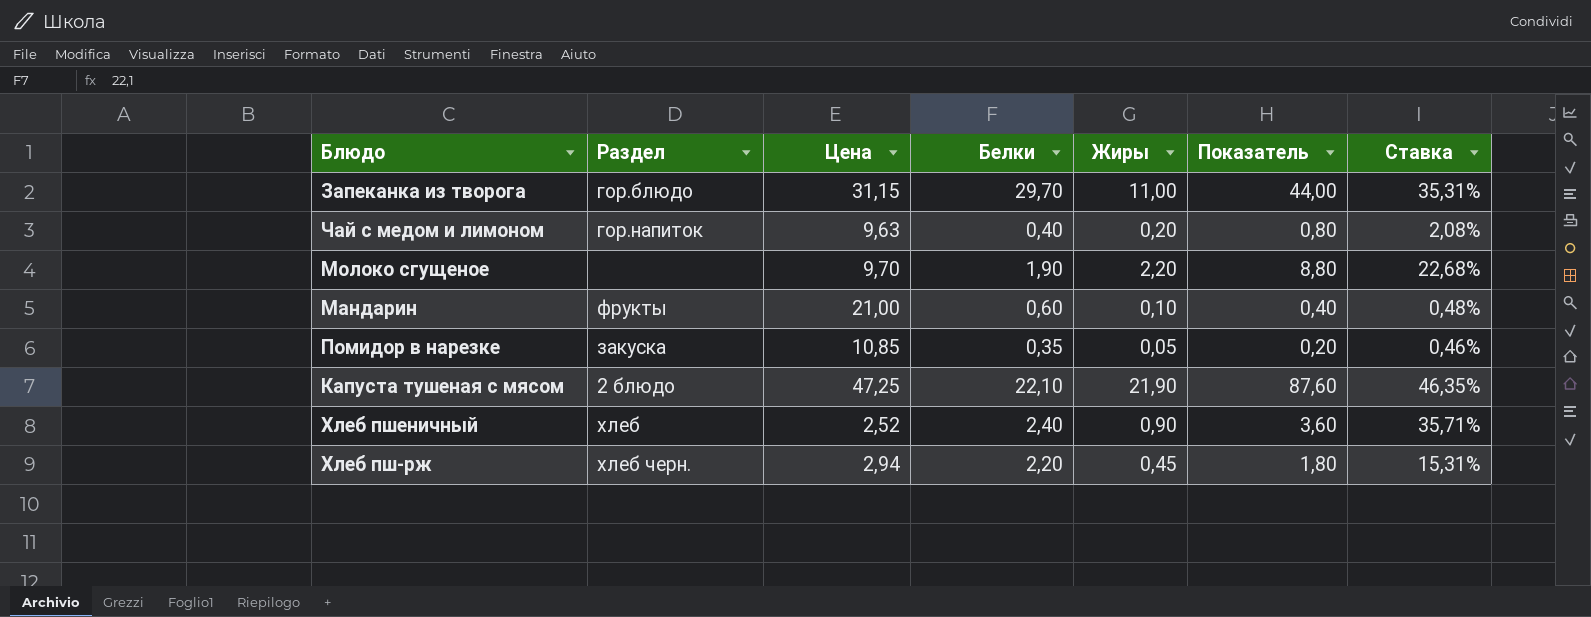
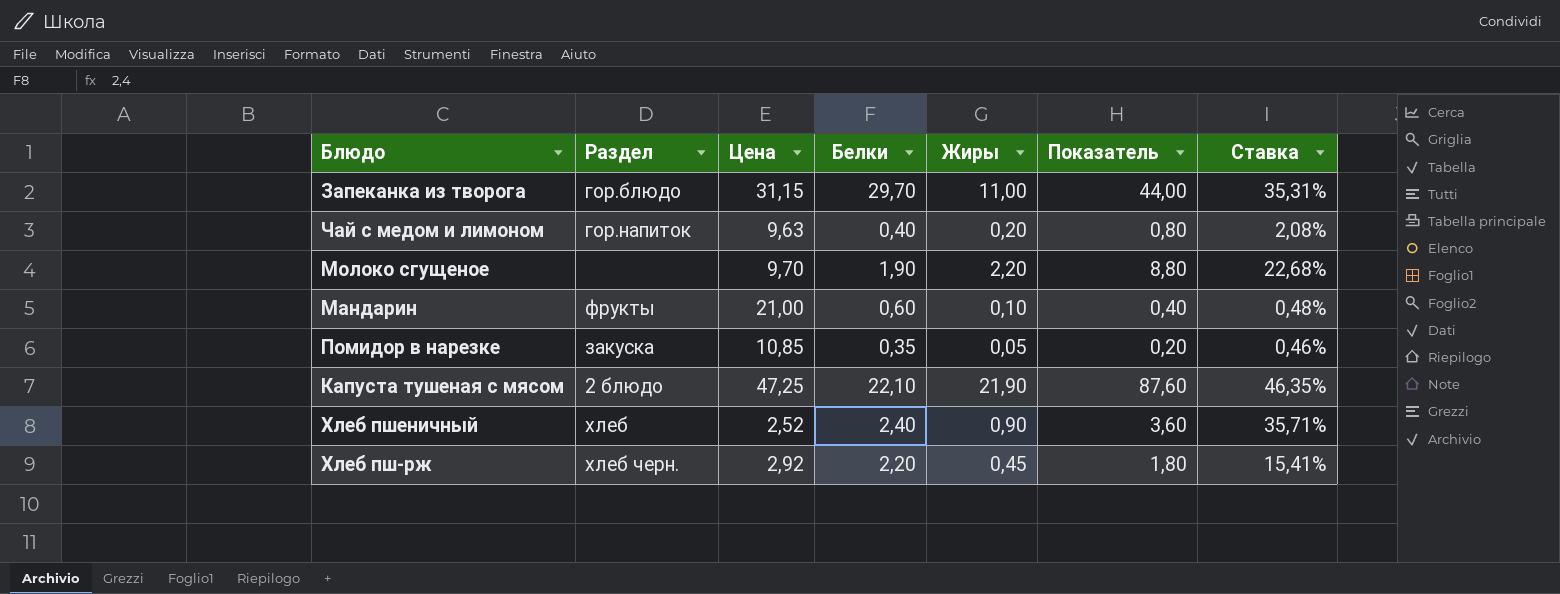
Хлеб пш-рж | Цена: 2,94 -> 2,92
Хлеб пш-рж | Ставка: 15,31% -> 15,41%

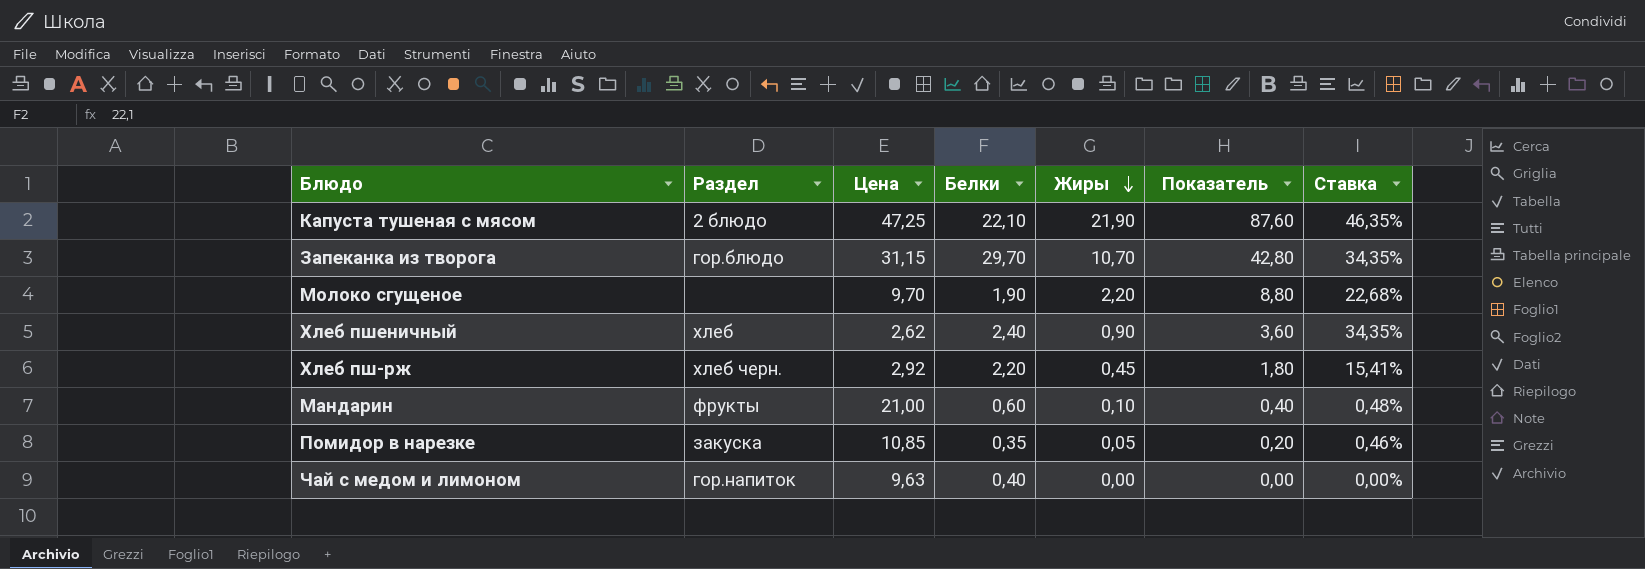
row order: none -> Жиры descending
Запеканка из творога | Жиры: 11,00 -> 10,70
Запеканка из творога | Показатель: 44,00 -> 42,80
Запеканка из творога | Ставка: 35,31% -> 34,35%
Хлеб пшеничный | Цена: 2,52 -> 2,62
Хлеб пшеничный | Ставка: 35,71% -> 34,35%
Чай с медом и лимоном | Жиры: 0,20 -> 0,00
Чай с медом и лимоном | Показатель: 0,80 -> 0,00
Чай с медом и лимоном | Ставка: 2,08% -> 0,00%

